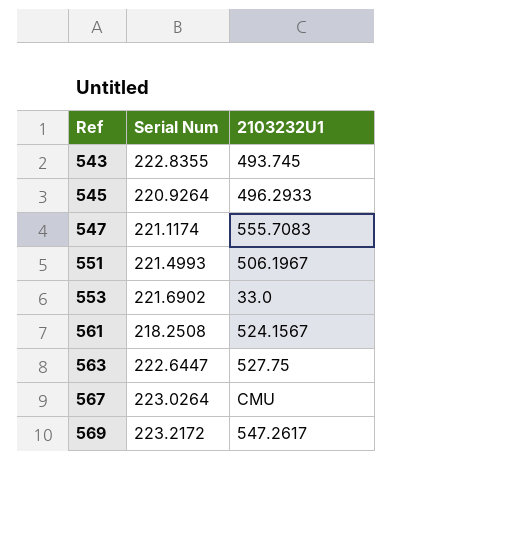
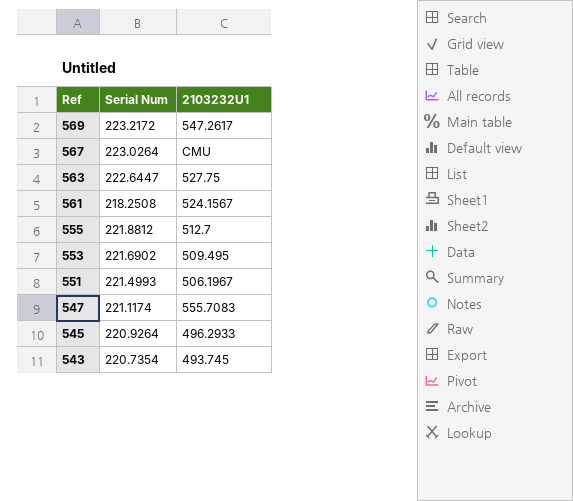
row order: Ref ascending -> Ref descending
row 555: none -> 221.8812 | 512.7
553 | 2103232U1: 33.0 -> 509.495
543 | Serial Num: 222.8355 -> 220.7354

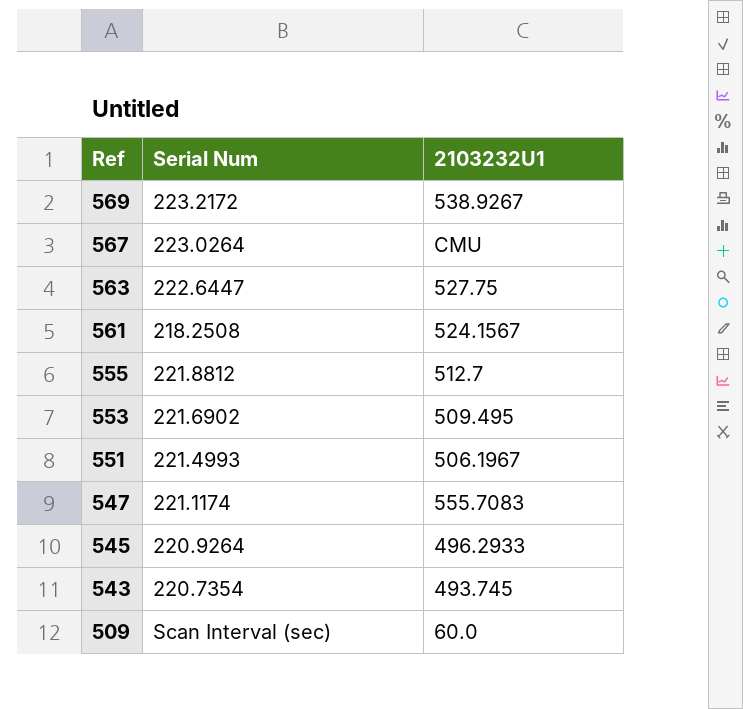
569 | 2103232U1: 547.2617 -> 538.9267
row 509: none -> Scan Interval (sec) | 60.0

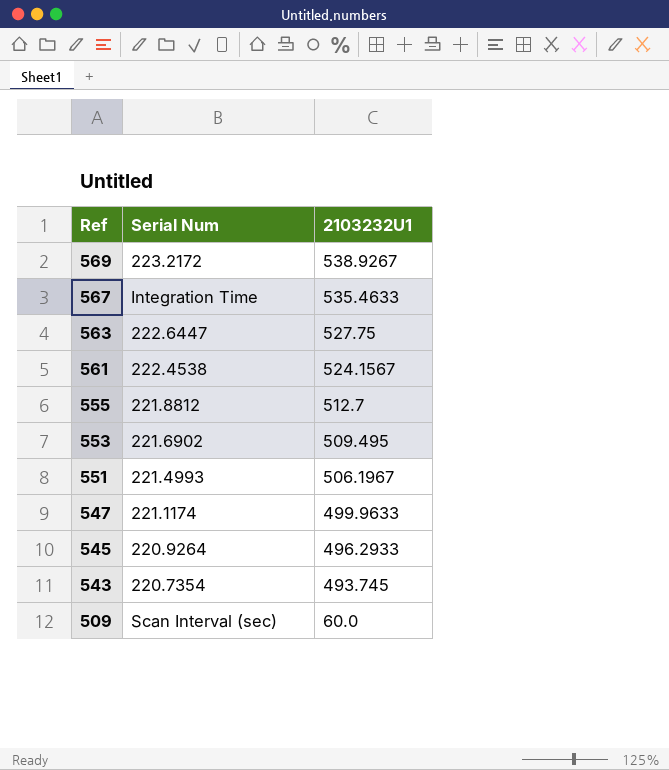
567 | Serial Num: 223.0264 -> Integration Time
567 | 2103232U1: CMU -> 535.4633
561 | Serial Num: 218.2508 -> 222.4538
547 | 2103232U1: 555.7083 -> 499.9633

